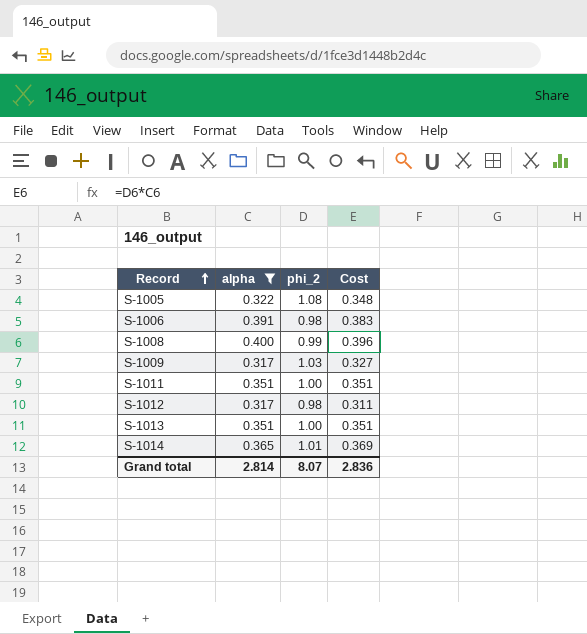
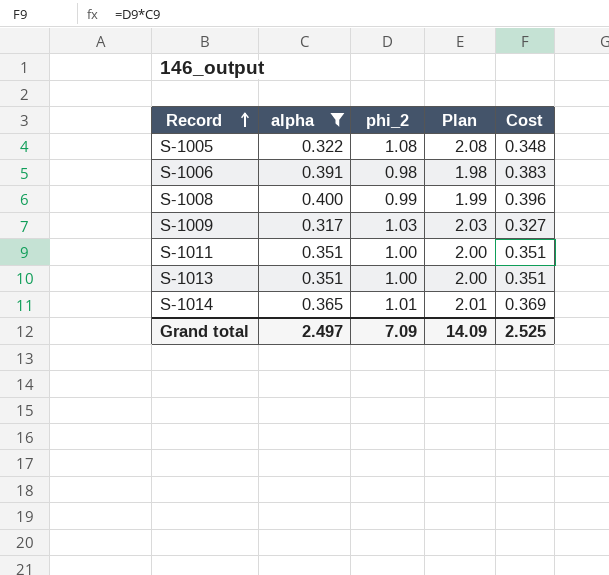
column Plan | formula: none -> [phi_2] + 1
row S-1012: 0.317 | 0.98 | 0.311 -> none
Grand total | alpha: 2.814 -> 2.497
Grand total | phi_2: 8.07 -> 7.09
Grand total | Cost: 2.836 -> 2.525

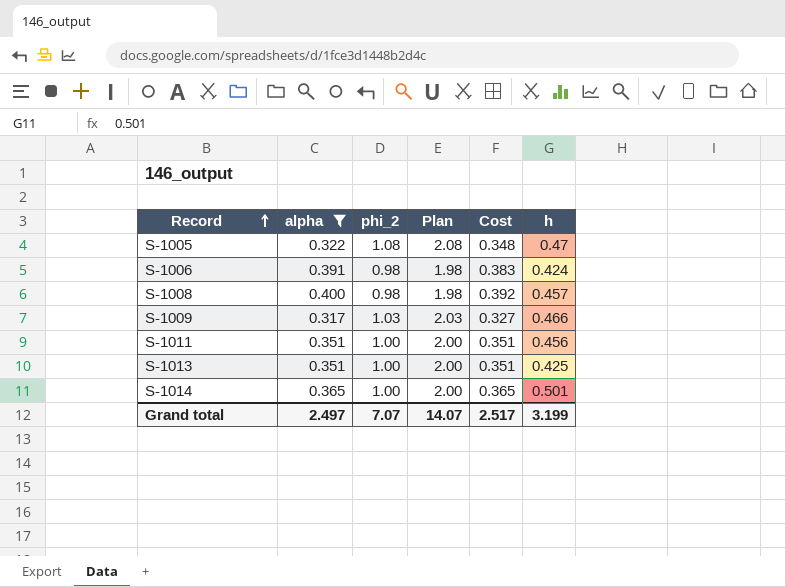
column h | position: none -> 6
S-1008 | phi_2: 0.99 -> 0.98
S-1008 | Plan: 1.99 -> 1.98
S-1008 | Cost: 0.396 -> 0.392
S-1014 | phi_2: 1.01 -> 1.00
S-1014 | Plan: 2.01 -> 2.00
S-1014 | Cost: 0.369 -> 0.365
Grand total | phi_2: 7.09 -> 7.07
Grand total | Plan: 14.09 -> 14.07
Grand total | Cost: 2.525 -> 2.517

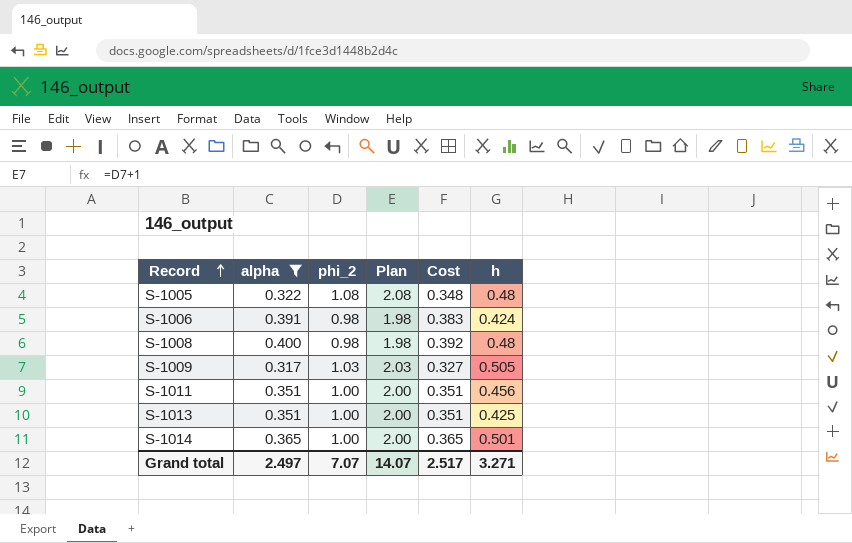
S-1005 | h: 0.47 -> 0.48
S-1008 | h: 0.457 -> 0.48
S-1009 | h: 0.466 -> 0.505
Grand total | h: 3.199 -> 3.271

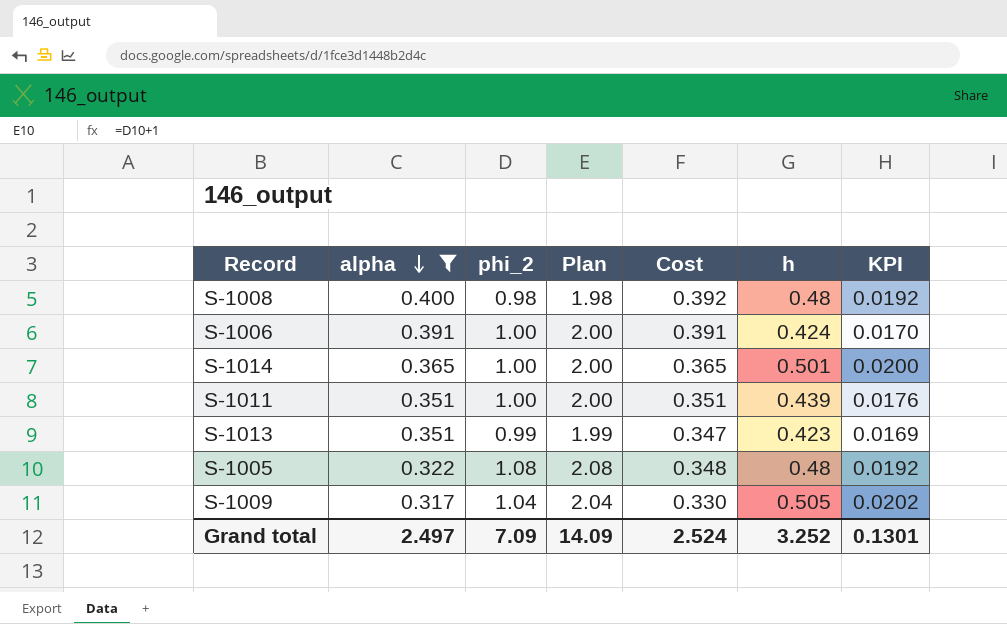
row order: Record ascending -> alpha descending
column KPI | formula: none -> [h] * 0.04
S-1006 | phi_2: 0.98 -> 1.00
S-1006 | Plan: 1.98 -> 2.00
S-1006 | Cost: 0.383 -> 0.391
S-1011 | h: 0.456 -> 0.439
S-1013 | phi_2: 1.00 -> 0.99
S-1013 | Plan: 2.00 -> 1.99
S-1013 | Cost: 0.351 -> 0.347
S-1013 | h: 0.425 -> 0.423
S-1009 | phi_2: 1.03 -> 1.04
S-1009 | Plan: 2.03 -> 2.04
S-1009 | Cost: 0.327 -> 0.330
Grand total | phi_2: 7.07 -> 7.09
Grand total | Plan: 14.07 -> 14.09
Grand total | Cost: 2.517 -> 2.524
Grand total | h: 3.271 -> 3.252

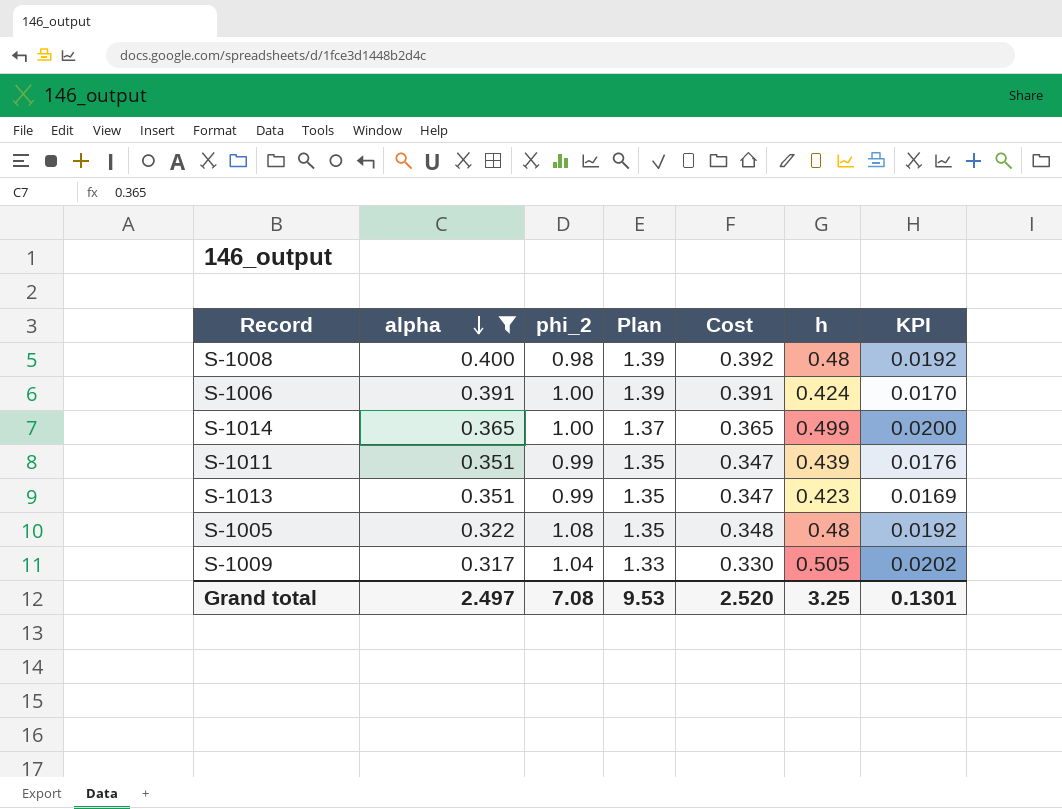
column Plan | formula: [phi_2] + 1 -> [Cost] + 1
S-1014 | h: 0.501 -> 0.499
S-1011 | phi_2: 1.00 -> 0.99
S-1011 | Cost: 0.351 -> 0.347
Grand total | phi_2: 7.09 -> 7.08
Grand total | Plan: 14.09 -> 9.53
Grand total | Cost: 2.524 -> 2.520
Grand total | h: 3.252 -> 3.25

